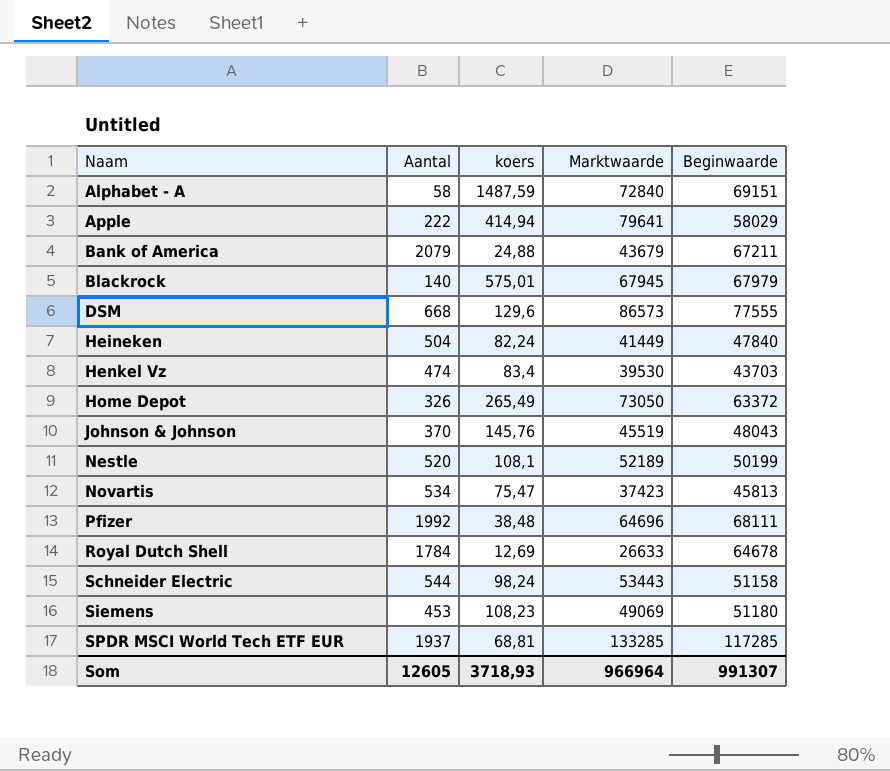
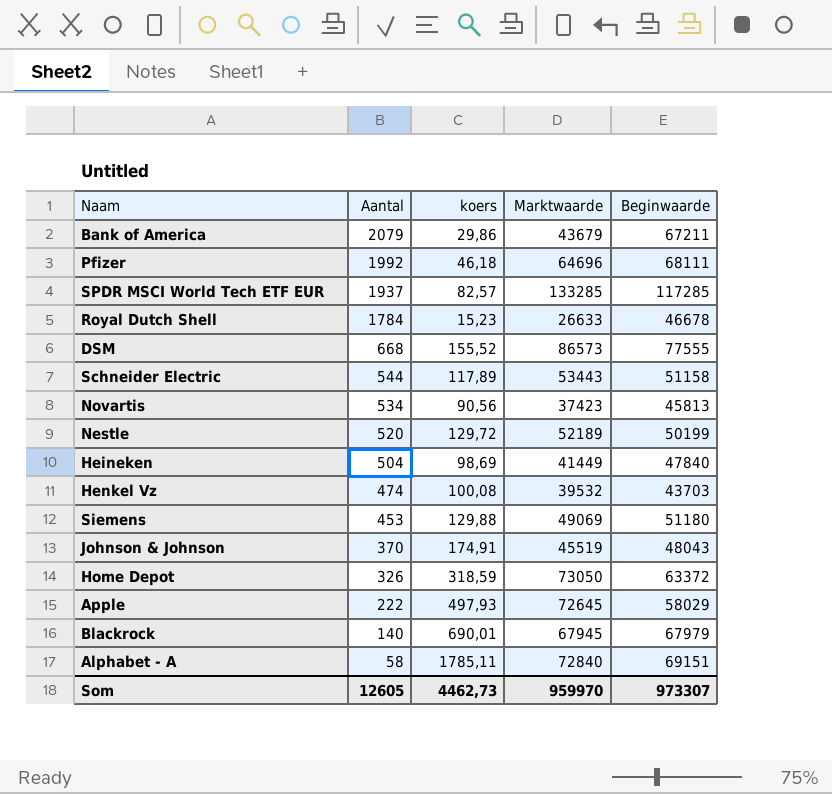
row order: Naam ascending -> Aantal descending
Bank of America | koers: 24,88 -> 29,86
Pfizer | koers: 38,48 -> 46,18
SPDR MSCI World Tech ETF EUR | koers: 68,81 -> 82,57
Royal Dutch Shell | koers: 12,69 -> 15,23
Royal Dutch Shell | Beginwaarde: 64678 -> 46678
DSM | koers: 129,6 -> 155,52
Schneider Electric | koers: 98,24 -> 117,89
Novartis | koers: 75,47 -> 90,56
Nestle | koers: 108,1 -> 129,72
Heineken | koers: 82,24 -> 98,69
Henkel Vz | koers: 83,4 -> 100,08
Henkel Vz | Marktwaarde: 39530 -> 39532
Siemens | koers: 108,23 -> 129,88
Johnson & Johnson | koers: 145,76 -> 174,91
Home Depot | koers: 265,49 -> 318,59
Apple | koers: 414,94 -> 497,93
Apple | Marktwaarde: 79641 -> 72645
Blackrock | koers: 575,01 -> 690,01
Alphabet - A | koers: 1487,59 -> 1785,11
Som | koers: 3718,93 -> 4462,73
Som | Marktwaarde: 966964 -> 959970
Som | Beginwaarde: 991307 -> 973307

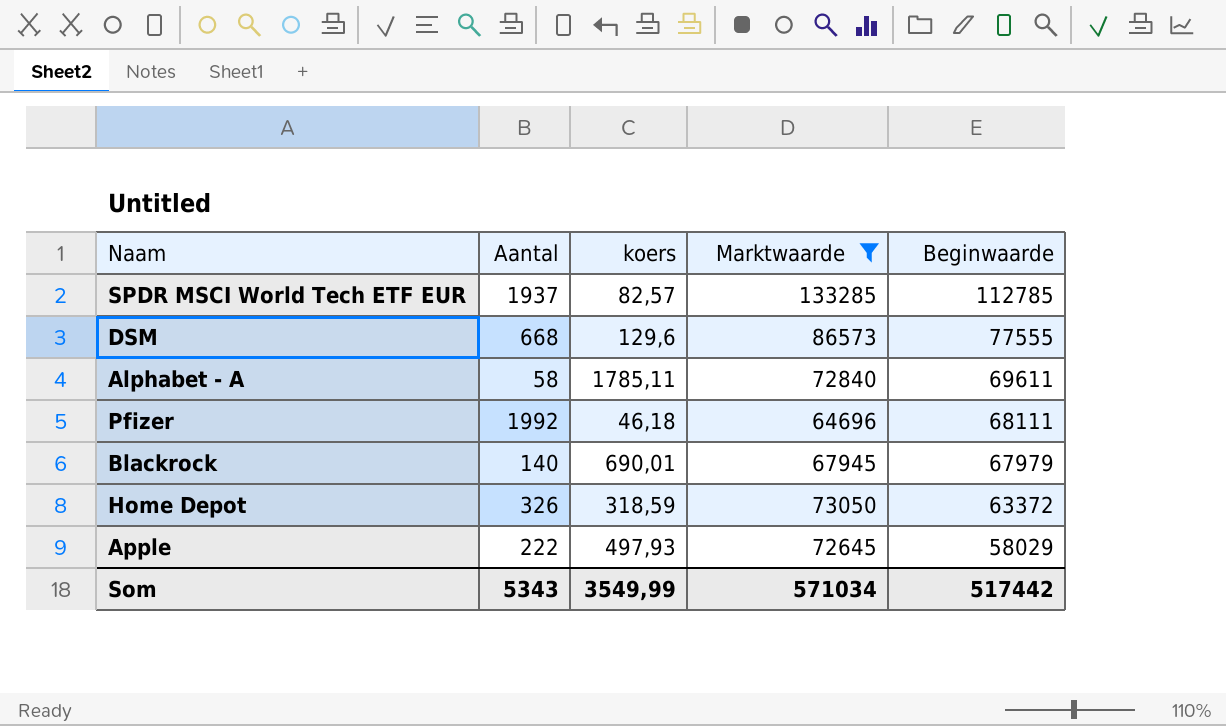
filter: none -> Marktwaarde >= 64696
row order: Aantal descending -> Beginwaarde descending
SPDR MSCI World Tech ETF EUR | Beginwaarde: 117285 -> 112785
DSM | koers: 155,52 -> 129,6
Alphabet - A | Beginwaarde: 69151 -> 69611
Som | Aantal: 12605 -> 5343
Som | koers: 4462,73 -> 3549,99
Som | Marktwaarde: 959970 -> 571034
Som | Beginwaarde: 973307 -> 517442

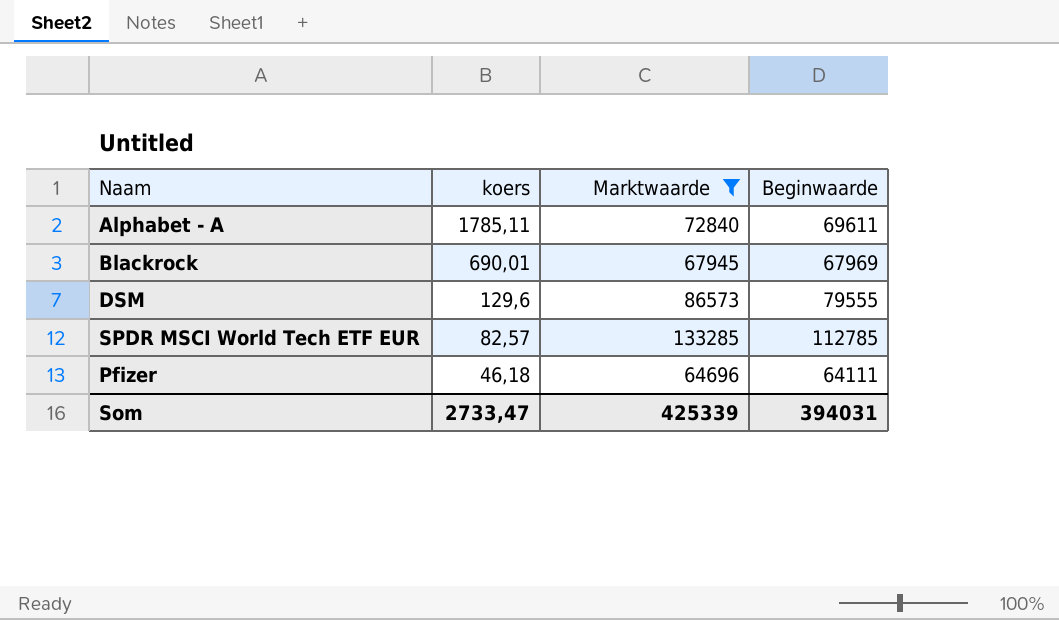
row order: Beginwaarde descending -> koers descending
column Aantal | position: 2 -> none
row Home Depot: 326 | 318,59 | 73050 | 63372 -> none
row Apple: 222 | 497,93 | 72645 | 58029 -> none
Blackrock | Beginwaarde: 67979 -> 67969
DSM | Beginwaarde: 77555 -> 79555
Pfizer | Beginwaarde: 68111 -> 64111
Som | koers: 3549,99 -> 2733,47
Som | Marktwaarde: 571034 -> 425339
Som | Beginwaarde: 517442 -> 394031

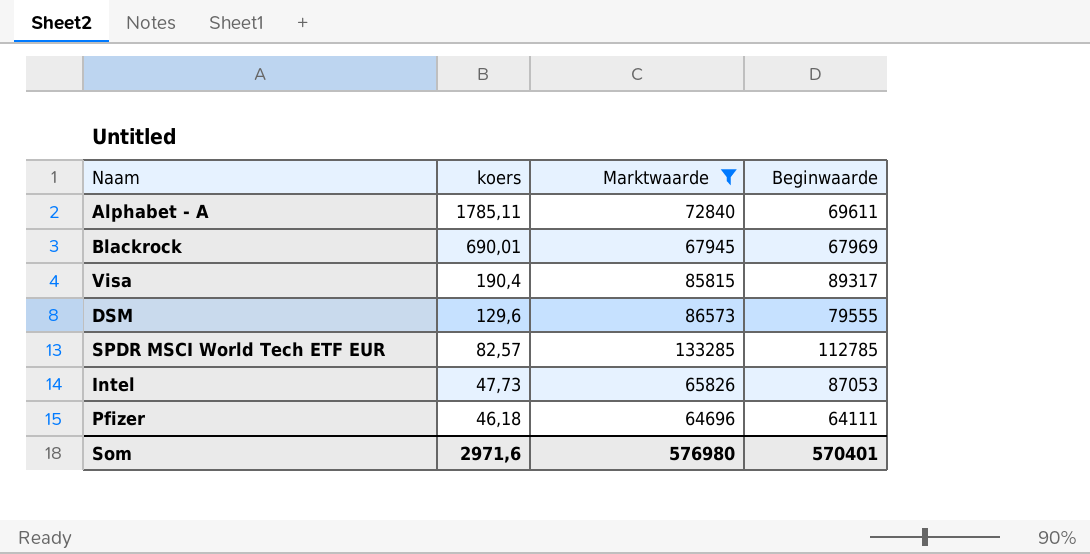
row Visa: none -> 190,4 | 85815 | 89317
row Intel: none -> 47,73 | 65826 | 87053
Som | koers: 2733,47 -> 2971,6
Som | Marktwaarde: 425339 -> 576980
Som | Beginwaarde: 394031 -> 570401

